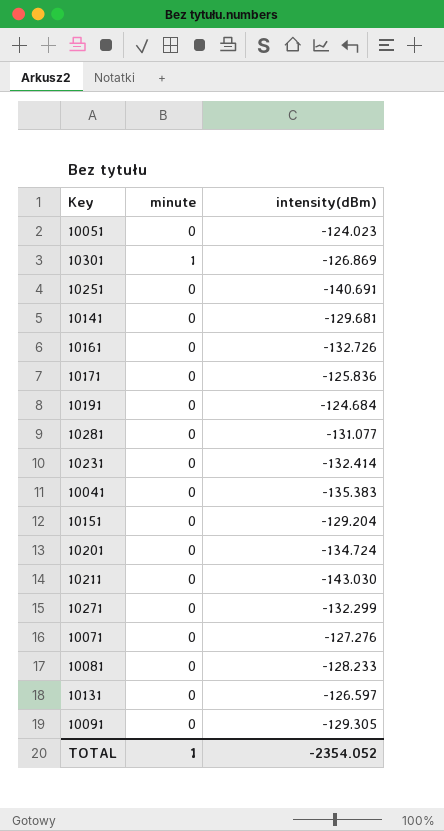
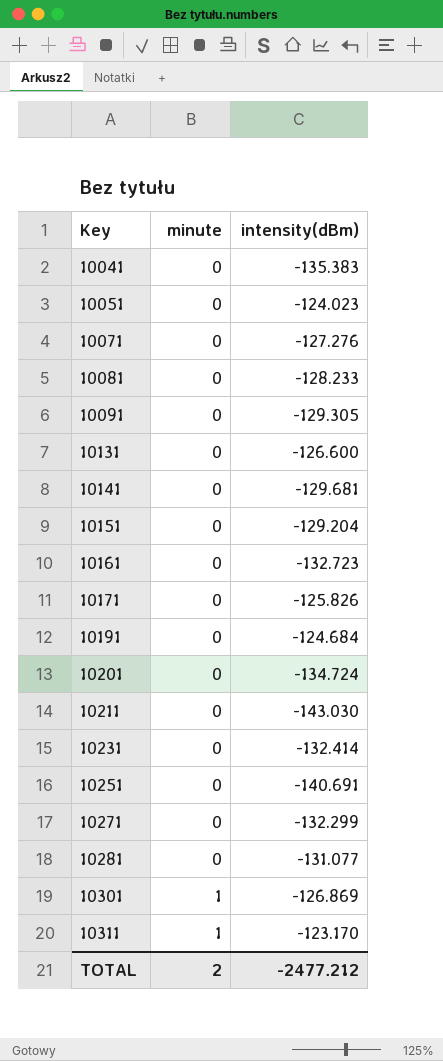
row order: none -> Key ascending
10131 | intensity(dBm): -126.597 -> -126.600
10161 | intensity(dBm): -132.726 -> -132.723
10171 | intensity(dBm): -125.836 -> -125.826
row 10311: none -> 1 | -123.170
TOTAL | minute: 1 -> 2
TOTAL | intensity(dBm): -2354.052 -> -2477.212

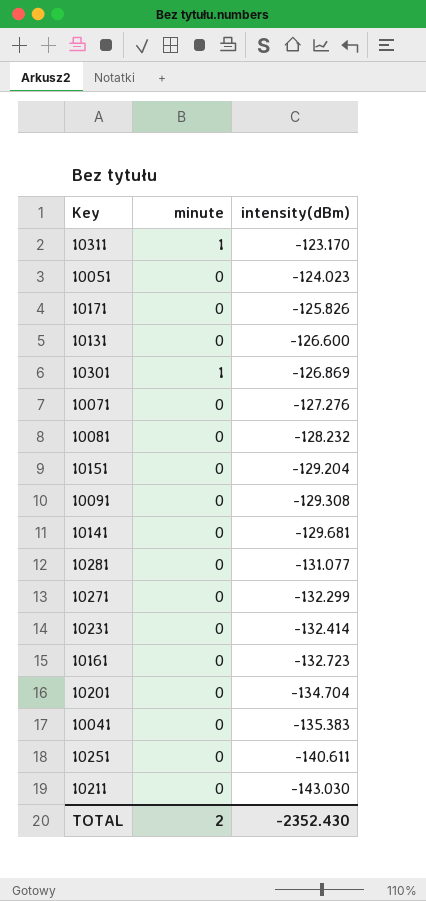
row order: Key ascending -> intensity(dBm) descending
row 10191: 0 | -124.684 -> none
10081 | intensity(dBm): -128.233 -> -128.232
10091 | intensity(dBm): -129.305 -> -129.308
10201 | intensity(dBm): -134.724 -> -134.704
10251 | intensity(dBm): -140.691 -> -140.611
TOTAL | intensity(dBm): -2477.212 -> -2352.430

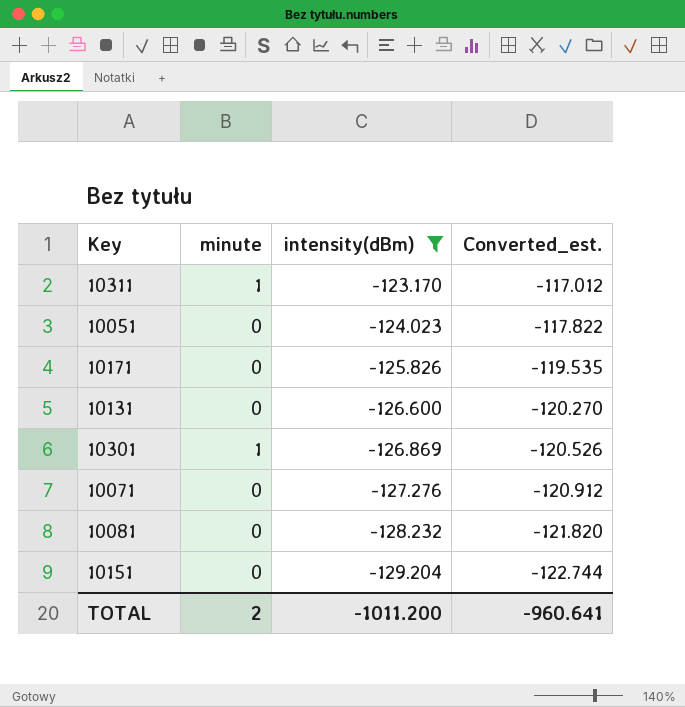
filter: none -> intensity(dBm) >= -129.204
column Converted_est. | formula: none -> [intensity(dBm)] * 0.95
TOTAL | intensity(dBm): -2352.430 -> -1011.200

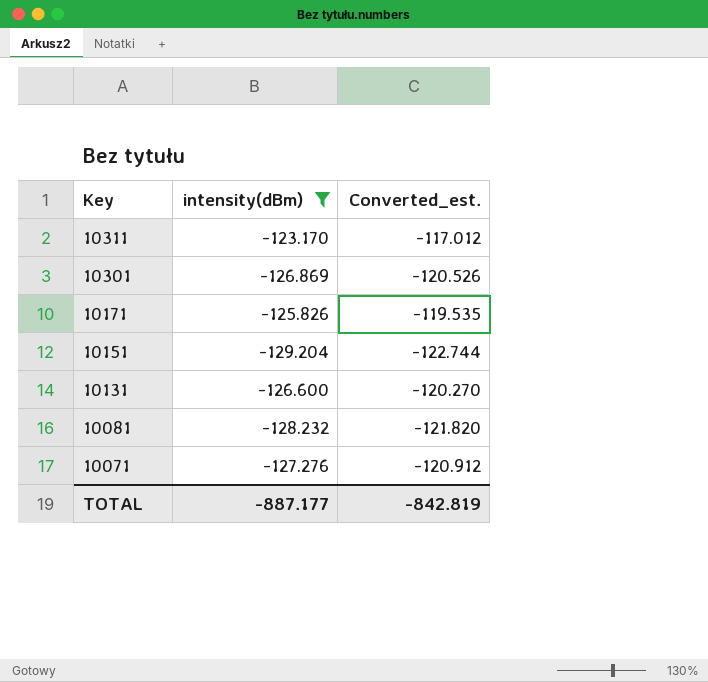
row order: intensity(dBm) descending -> Key descending
column minute | position: 2 -> none
row 10051: 0 | -124.023 | -117.822 -> none
TOTAL | intensity(dBm): -1011.200 -> -887.177
TOTAL | Converted_est.: -960.641 -> -842.819

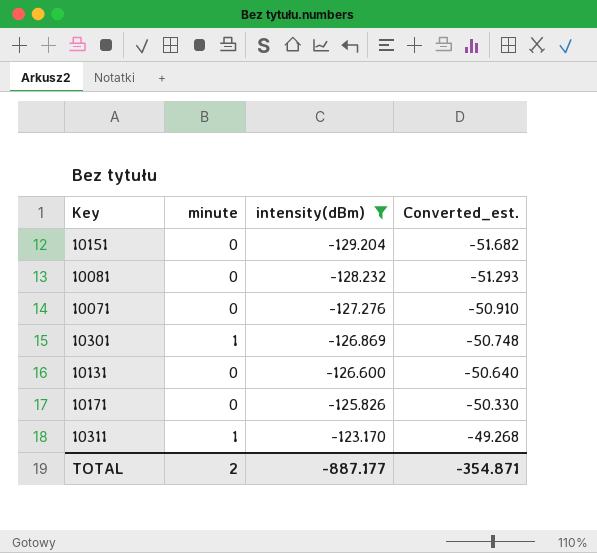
row order: Key descending -> intensity(dBm) ascending
column minute | position: none -> 2
column Converted_est. | formula: [intensity(dBm)] * 0.95 -> [intensity(dBm)] * 0.4
TOTAL | Converted_est.: -842.819 -> -354.871

